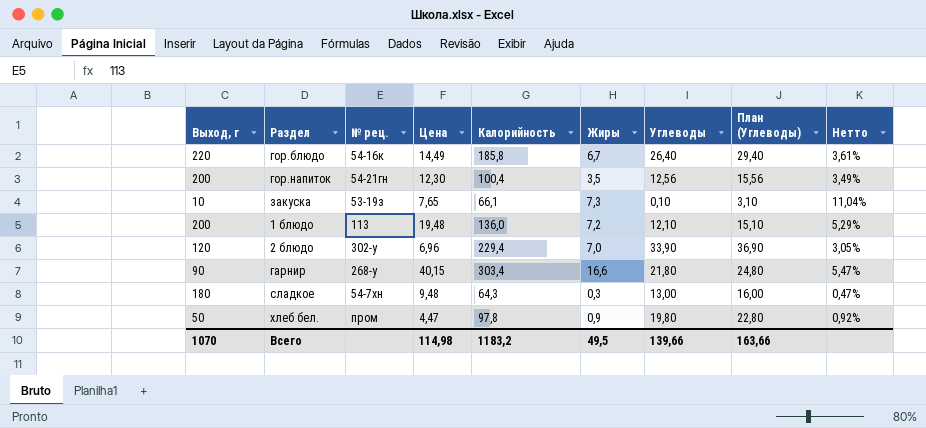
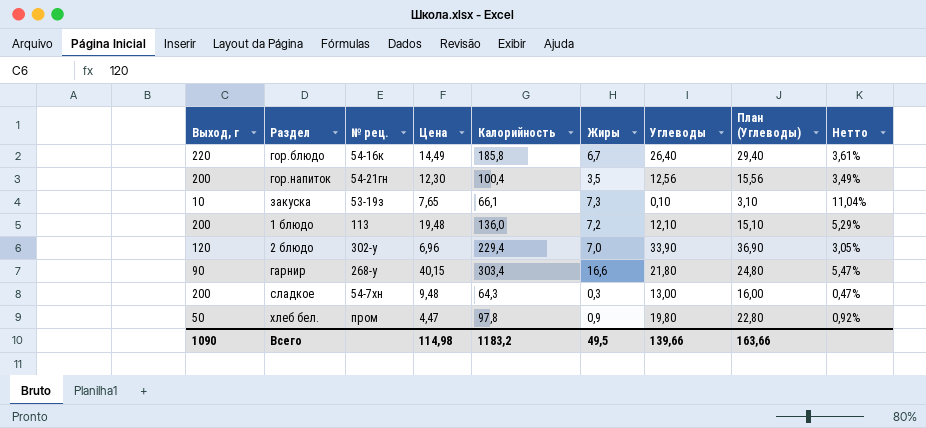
сладкое | Выход, г: 180 -> 200
Всего | Выход, г: 1070 -> 1090

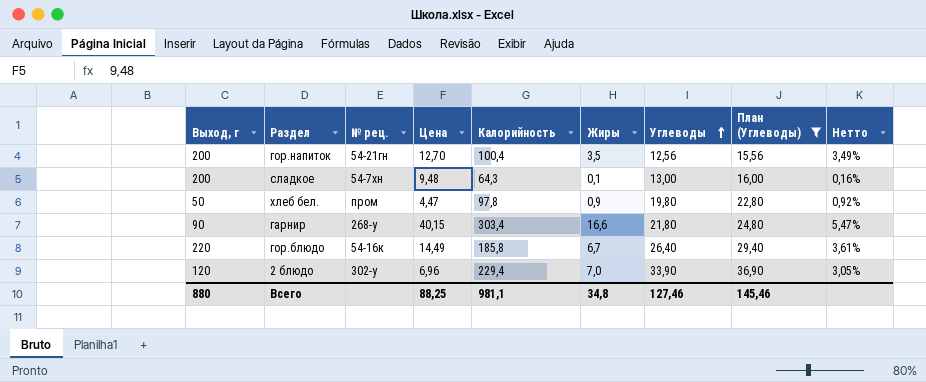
filter: none -> План (Углеводы) >= 15,56
row order: none -> Углеводы ascending
гор.напиток | Цена: 12,30 -> 12,70
сладкое | Жиры: 0,3 -> 0,1
сладкое | Нетто: 0,47% -> 0,16%
Всего | Выход, г: 1090 -> 880
Всего | Цена: 114,98 -> 88,25
Всего | Калорийность: 1183,2 -> 981,1
Всего | Жиры: 49,5 -> 34,8
Всего | Углеводы: 139,66 -> 127,46
Всего | План (Углеводы): 163,66 -> 145,46

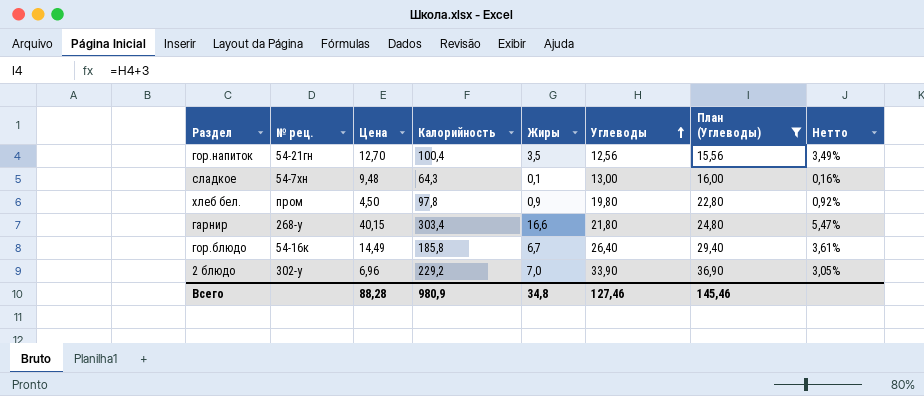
column Выход, г | position: 1 -> none
хлеб бел. | Цена: 4,47 -> 4,50
2 блюдо | Калорийность: 229,4 -> 229,2
Всего | Цена: 88,25 -> 88,28
Всего | Калорийность: 981,1 -> 980,9

